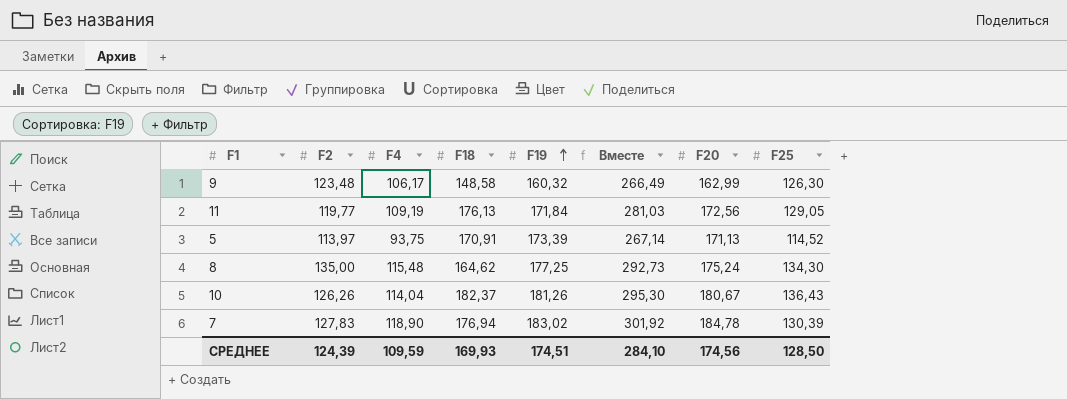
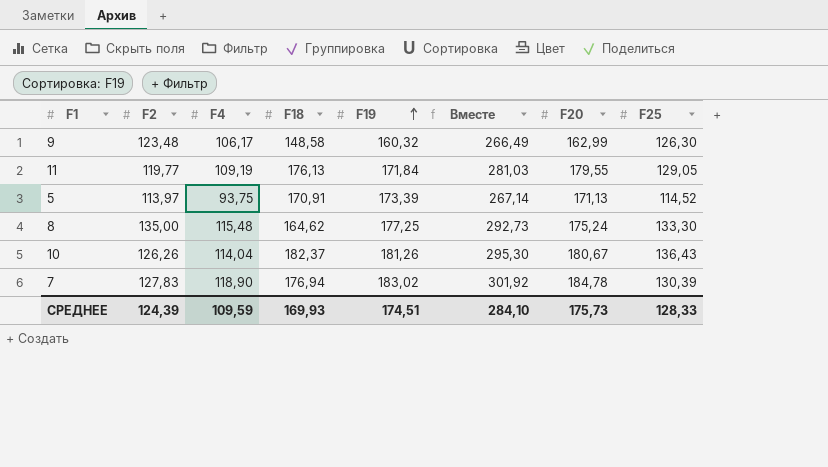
11 | F20: 172,56 -> 179,55
8 | F25: 134,30 -> 133,30
СРЕДНЕЕ | F20: 174,56 -> 175,73
СРЕДНЕЕ | F25: 128,50 -> 128,33

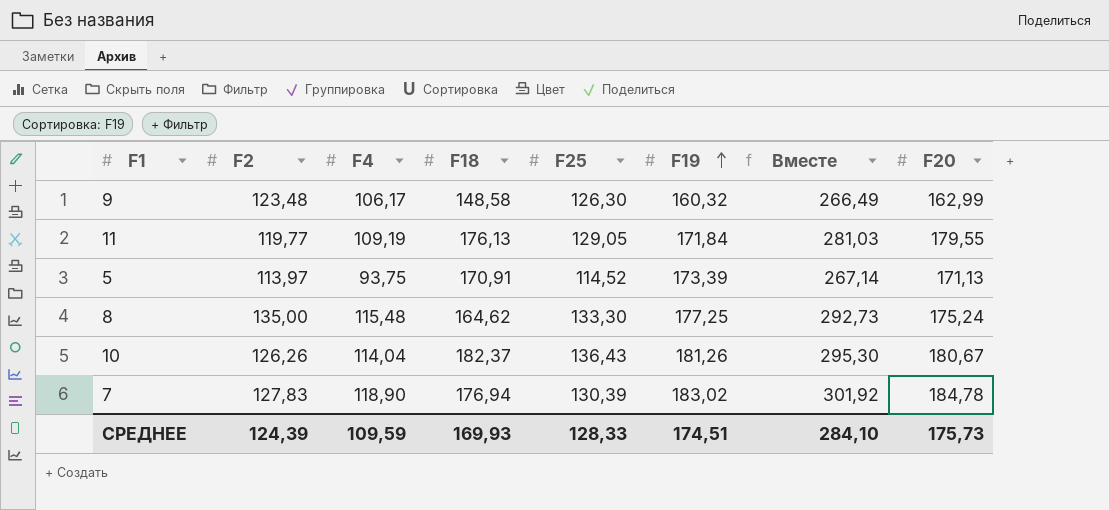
column F25 | position: 8 -> 5

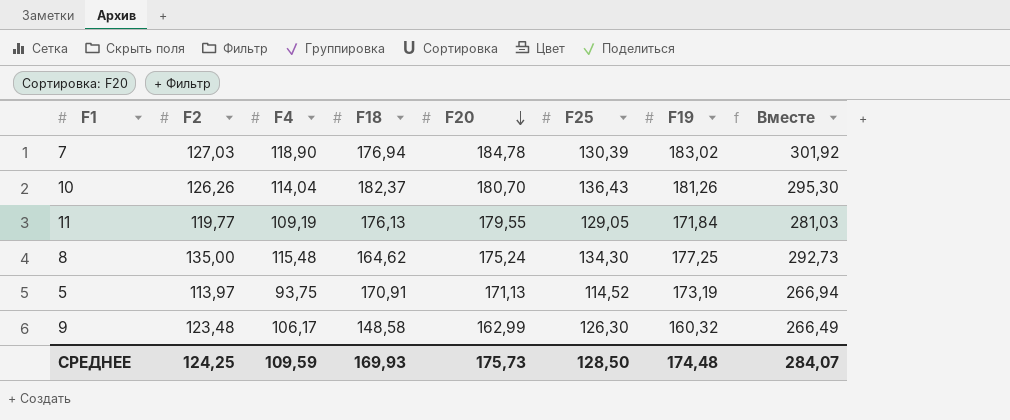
row order: F19 ascending -> F20 descending
column F20 | position: 8 -> 5
7 | F2: 127,83 -> 127,03
10 | F20: 180,67 -> 180,70
8 | F25: 133,30 -> 134,30
5 | F19: 173,39 -> 173,19
5 | Вместе: 267,14 -> 266,94
СРЕДНЕЕ | F2: 124,39 -> 124,25
СРЕДНЕЕ | F25: 128,33 -> 128,50
СРЕДНЕЕ | F19: 174,51 -> 174,48
СРЕДНЕЕ | Вместе: 284,10 -> 284,07

